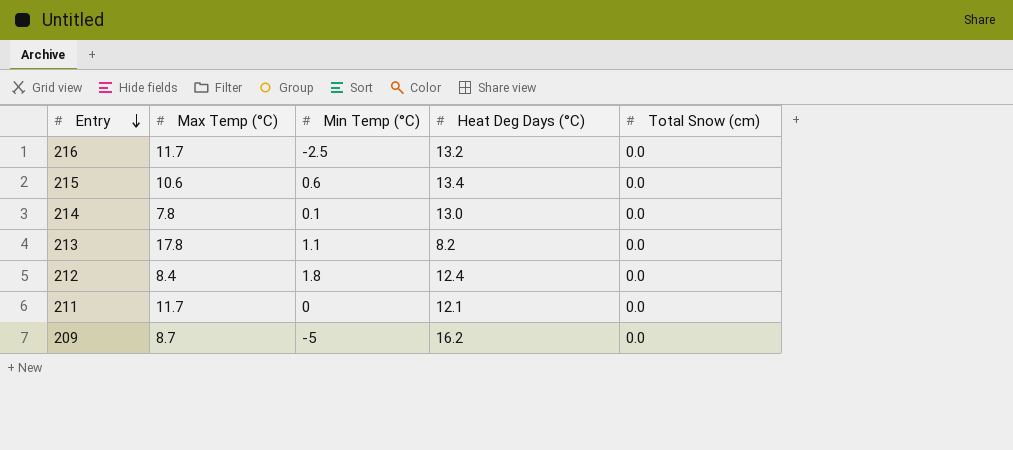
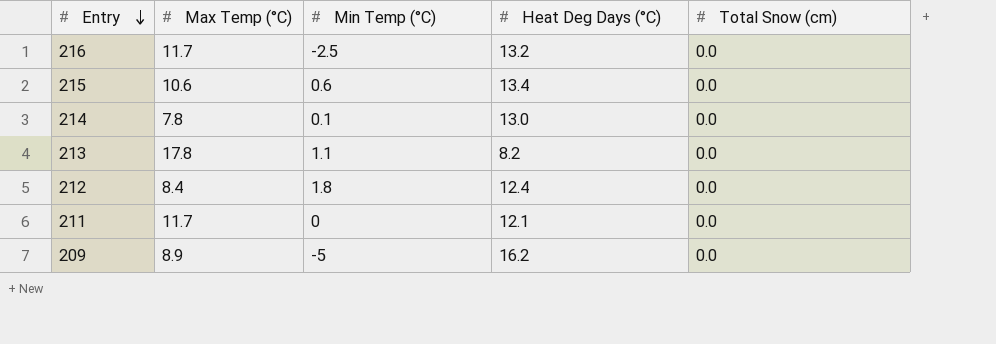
209 | Max Temp (°C): 8.7 -> 8.9

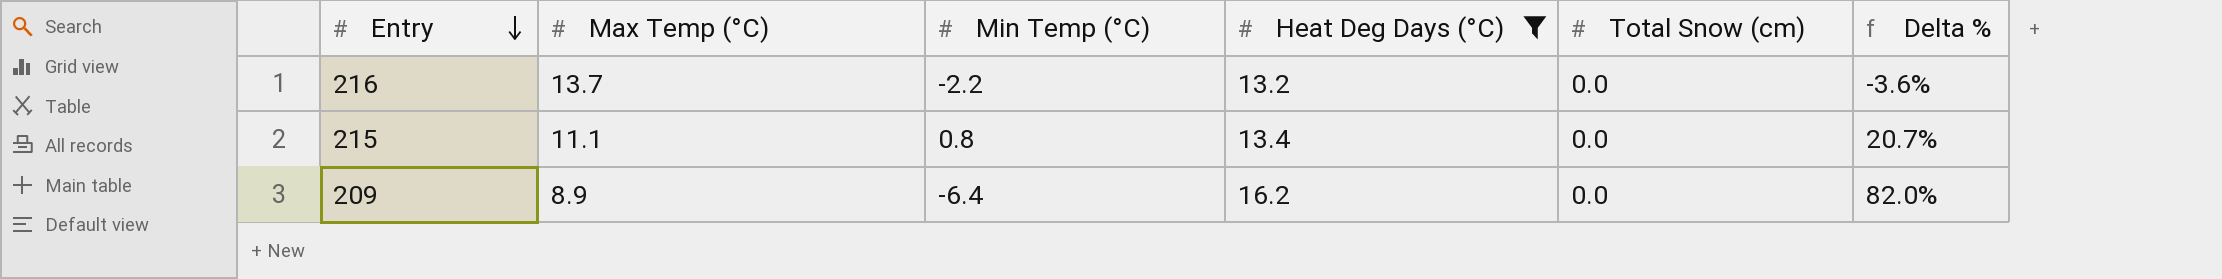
filter: none -> Heat Deg Days (°C) >= 13.2
column Delta % | formula: none -> ([Heat Deg Days (°C)] - [Max Temp (°C)]) / [Max Temp (°C)]
216 | Max Temp (°C): 11.7 -> 13.7
216 | Min Temp (°C): -2.5 -> -2.2
215 | Max Temp (°C): 10.6 -> 11.1
215 | Min Temp (°C): 0.6 -> 0.8
209 | Min Temp (°C): -5 -> -6.4

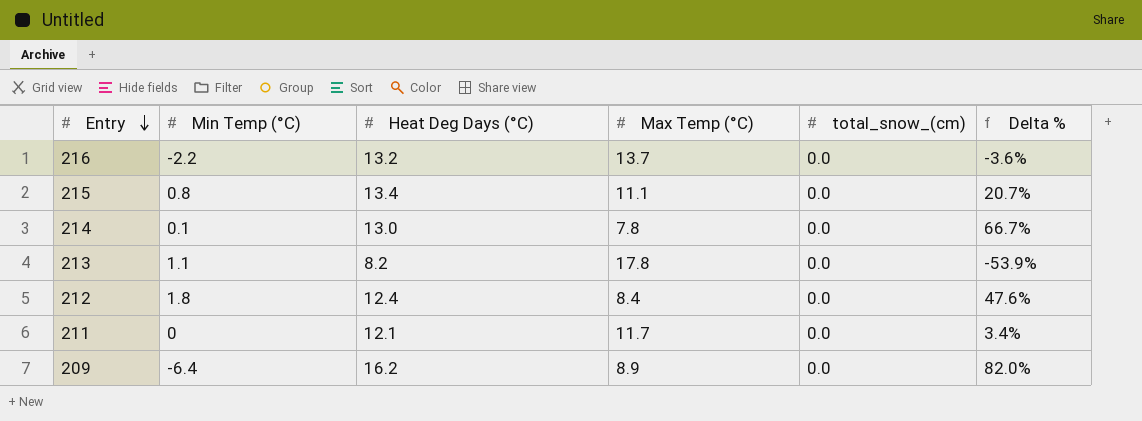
filter: Heat Deg Days (°C) >= 13.2 -> none
column Max Temp (°C) | position: 2 -> 4
column name: Total Snow (cm) -> total_snow_(cm)

